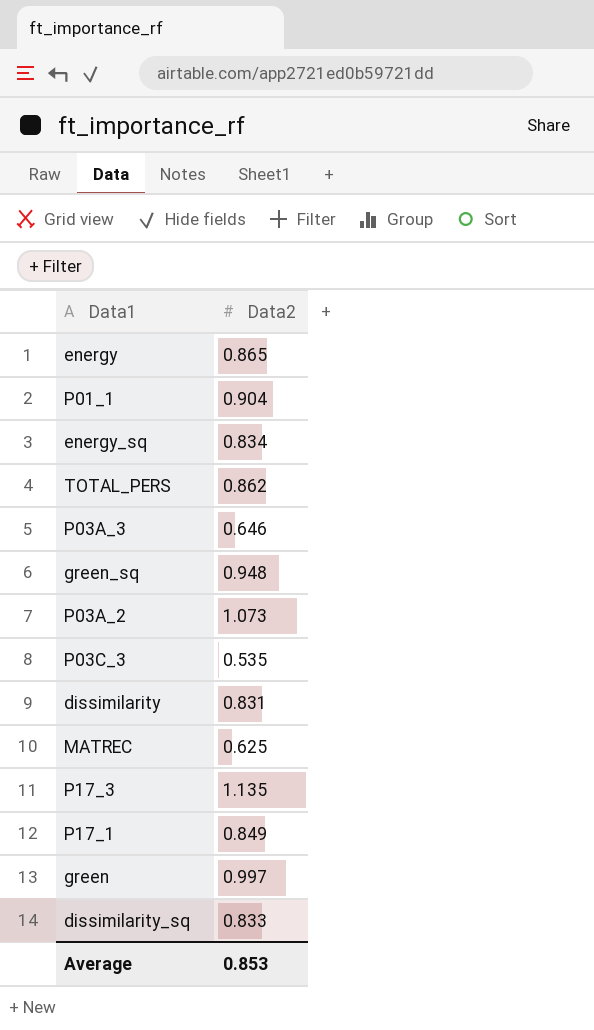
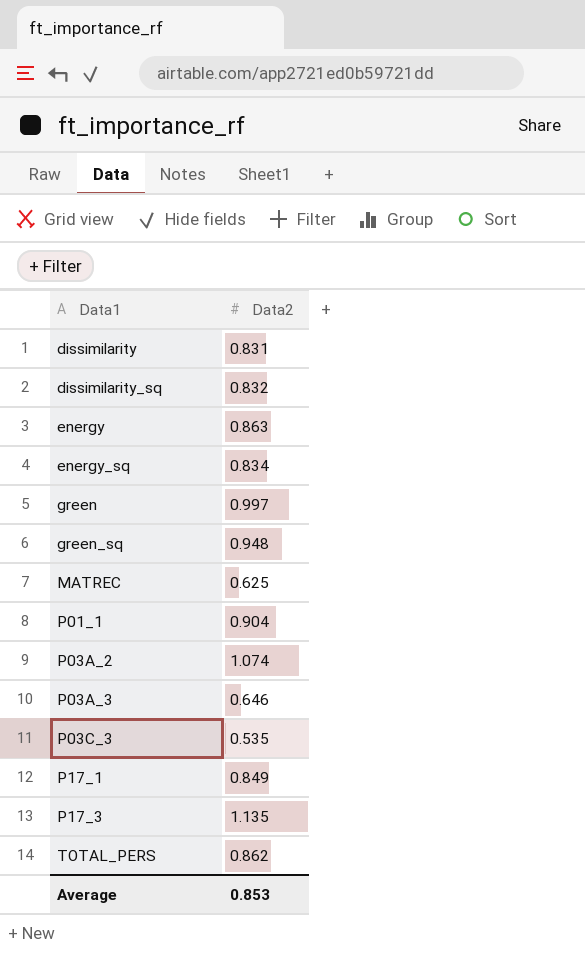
row order: none -> Data1 ascending
dissimilarity_sq | Data2: 0.833 -> 0.832
energy | Data2: 0.865 -> 0.863
P03A_2 | Data2: 1.073 -> 1.074

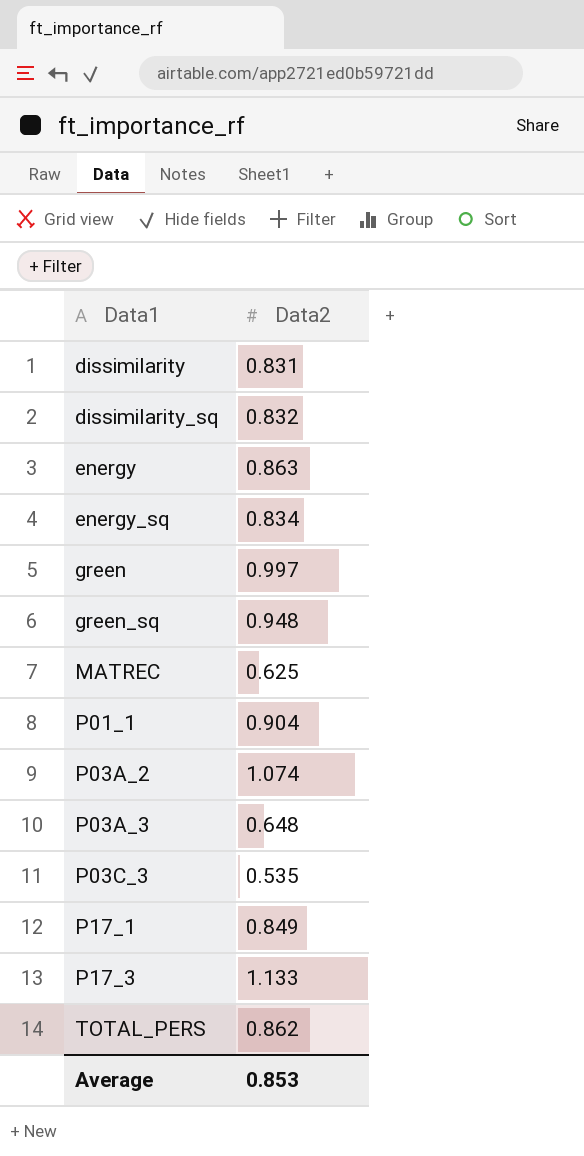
P03A_3 | Data2: 0.646 -> 0.648
P17_3 | Data2: 1.135 -> 1.133

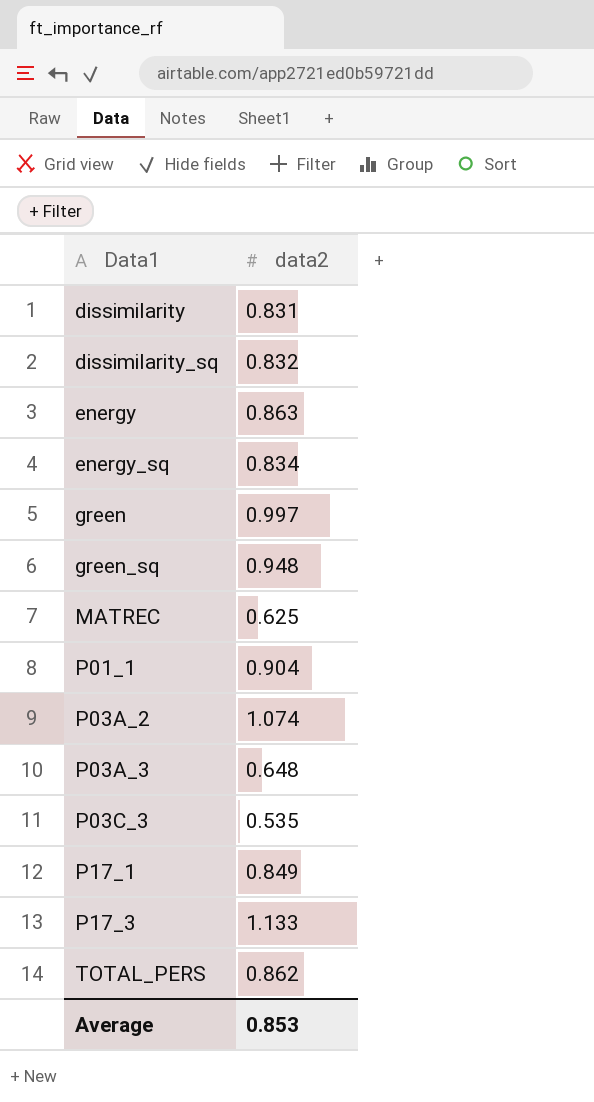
column name: Data2 -> data2

